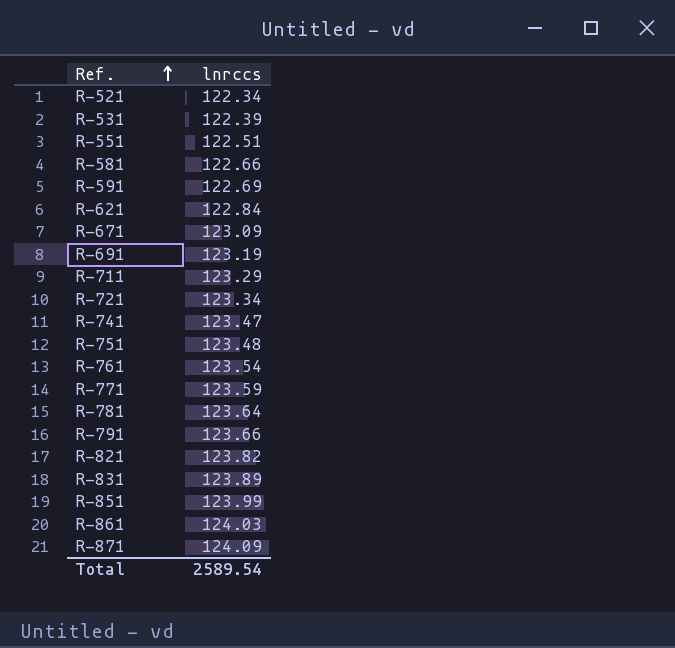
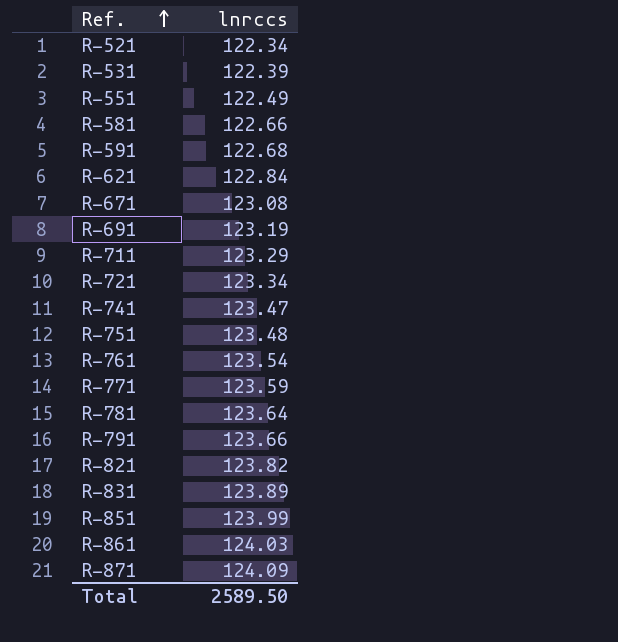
R-551 | lnrccs: 122.51 -> 122.49
R-591 | lnrccs: 122.69 -> 122.68
R-671 | lnrccs: 123.09 -> 123.08
Total | lnrccs: 2589.54 -> 2589.50

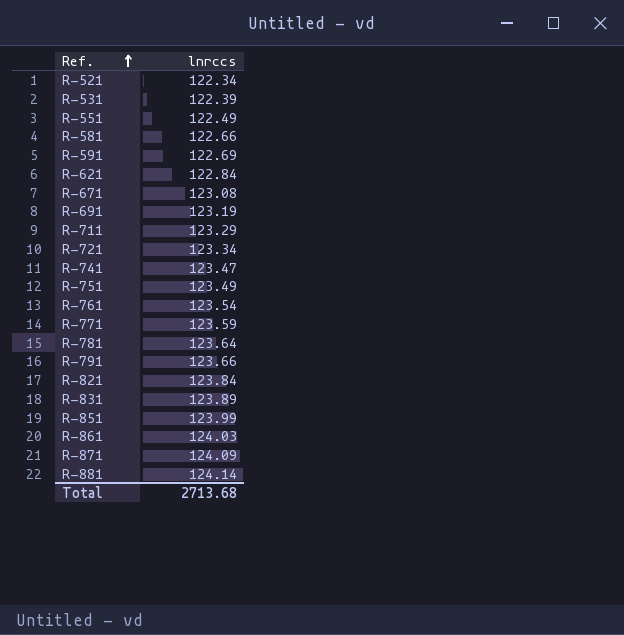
R-591 | lnrccs: 122.68 -> 122.69
R-751 | lnrccs: 123.48 -> 123.49
R-821 | lnrccs: 123.82 -> 123.84
row R-881: none -> 124.14
Total | lnrccs: 2589.50 -> 2713.68

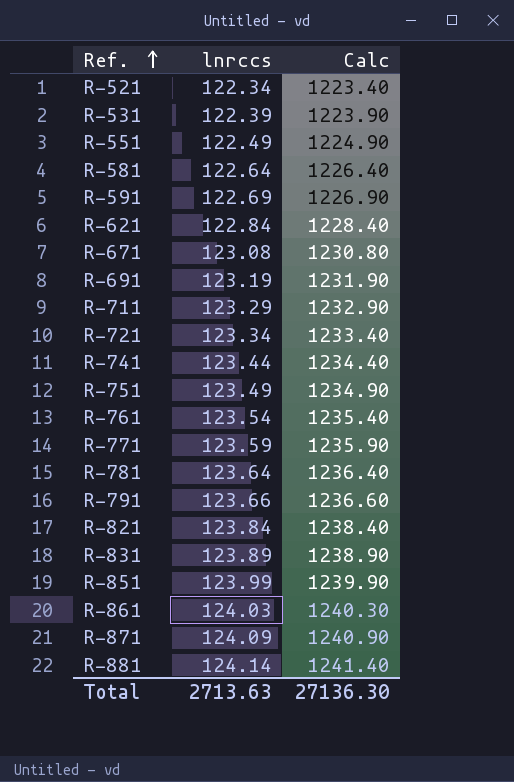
column Calc | formula: none -> [lnrccs] * 10
R-581 | lnrccs: 122.66 -> 122.64
R-741 | lnrccs: 123.47 -> 123.44
Total | lnrccs: 2713.68 -> 2713.63

